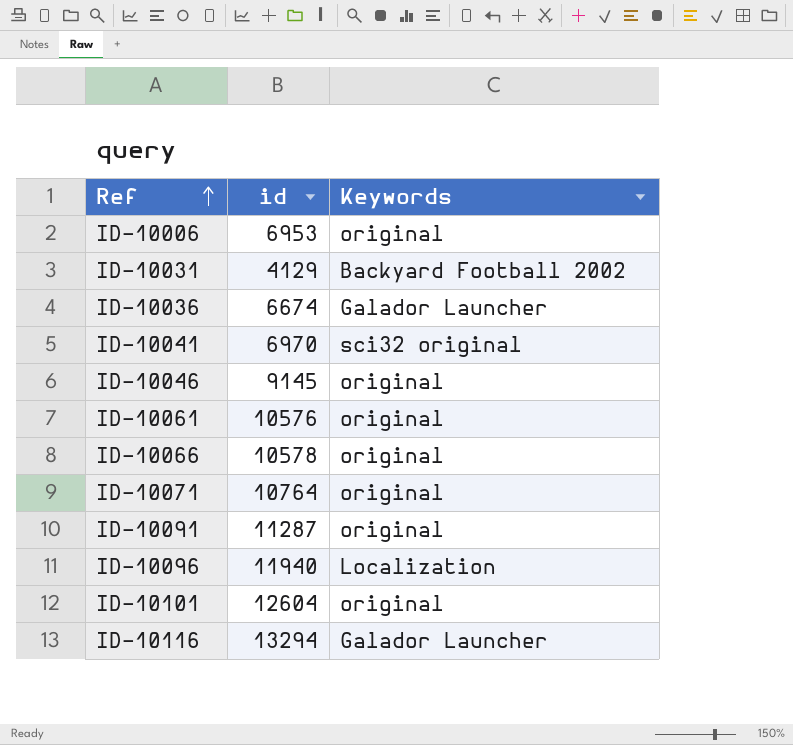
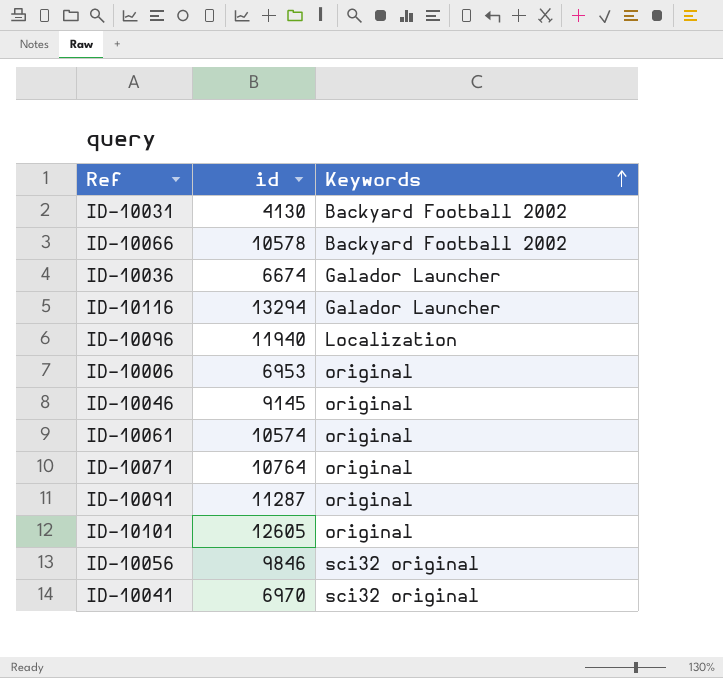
row order: Ref ascending -> Keywords ascending
ID-10031 | id: 4129 -> 4130
ID-10066 | Keywords: original -> Backyard Football 2002
ID-10061 | id: 10576 -> 10574
ID-10101 | id: 12604 -> 12605
row ID-10056: none -> 9846 | sci32 original

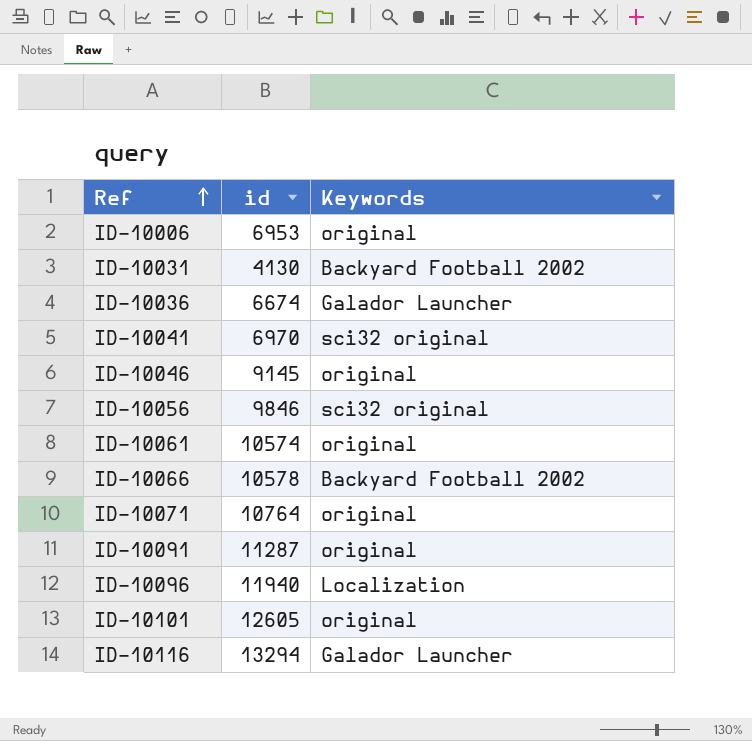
row order: Keywords ascending -> Ref ascending

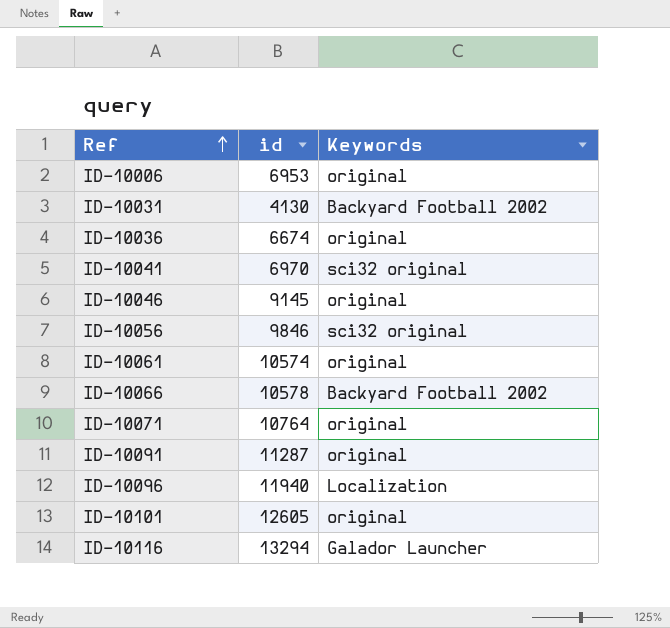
ID-10036 | Keywords: Galador Launcher -> original

